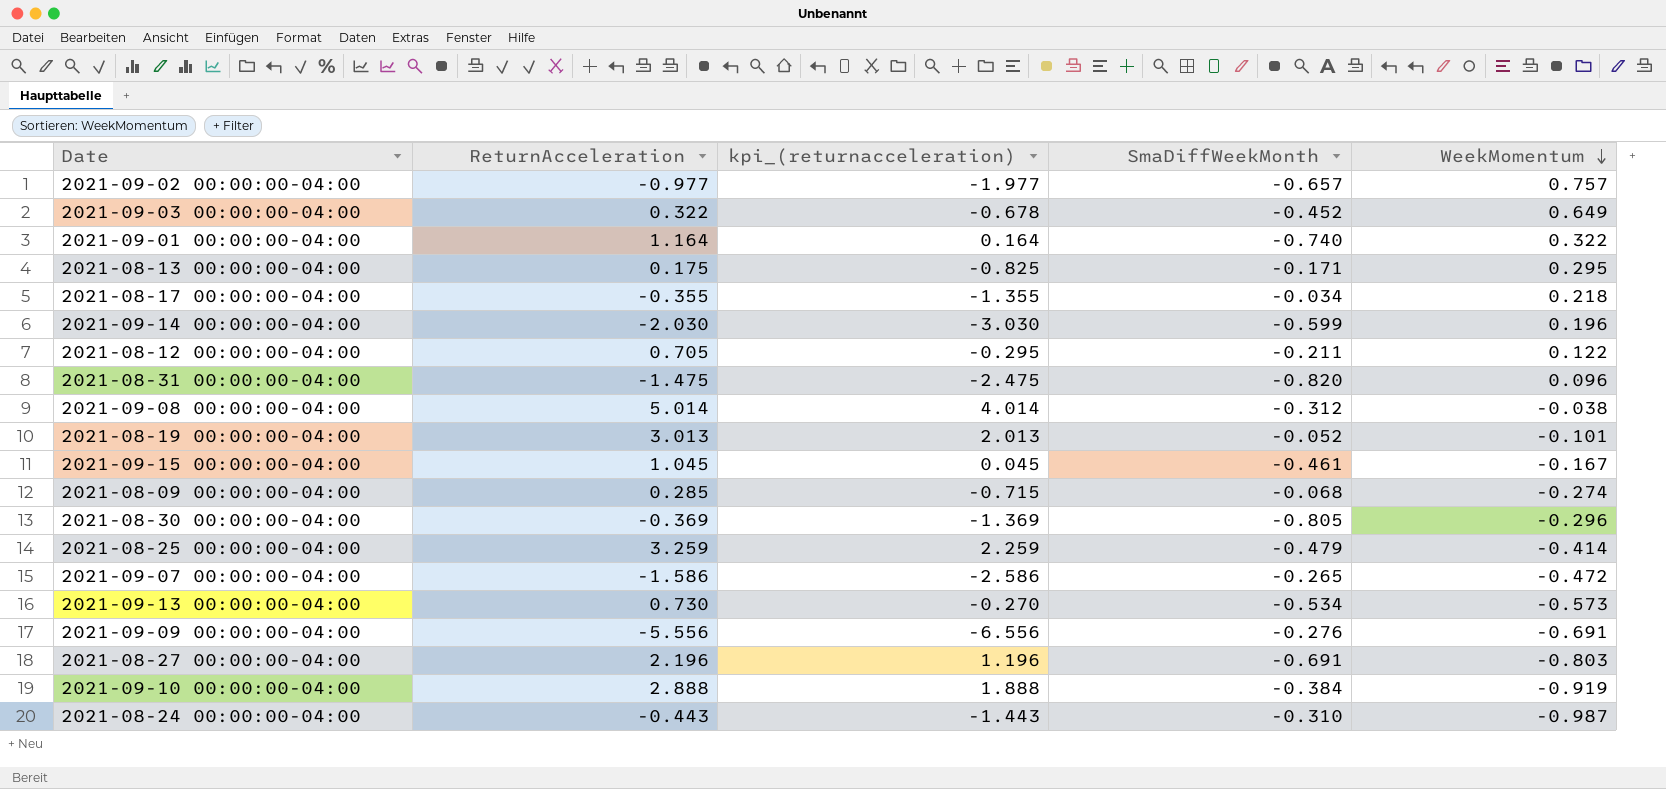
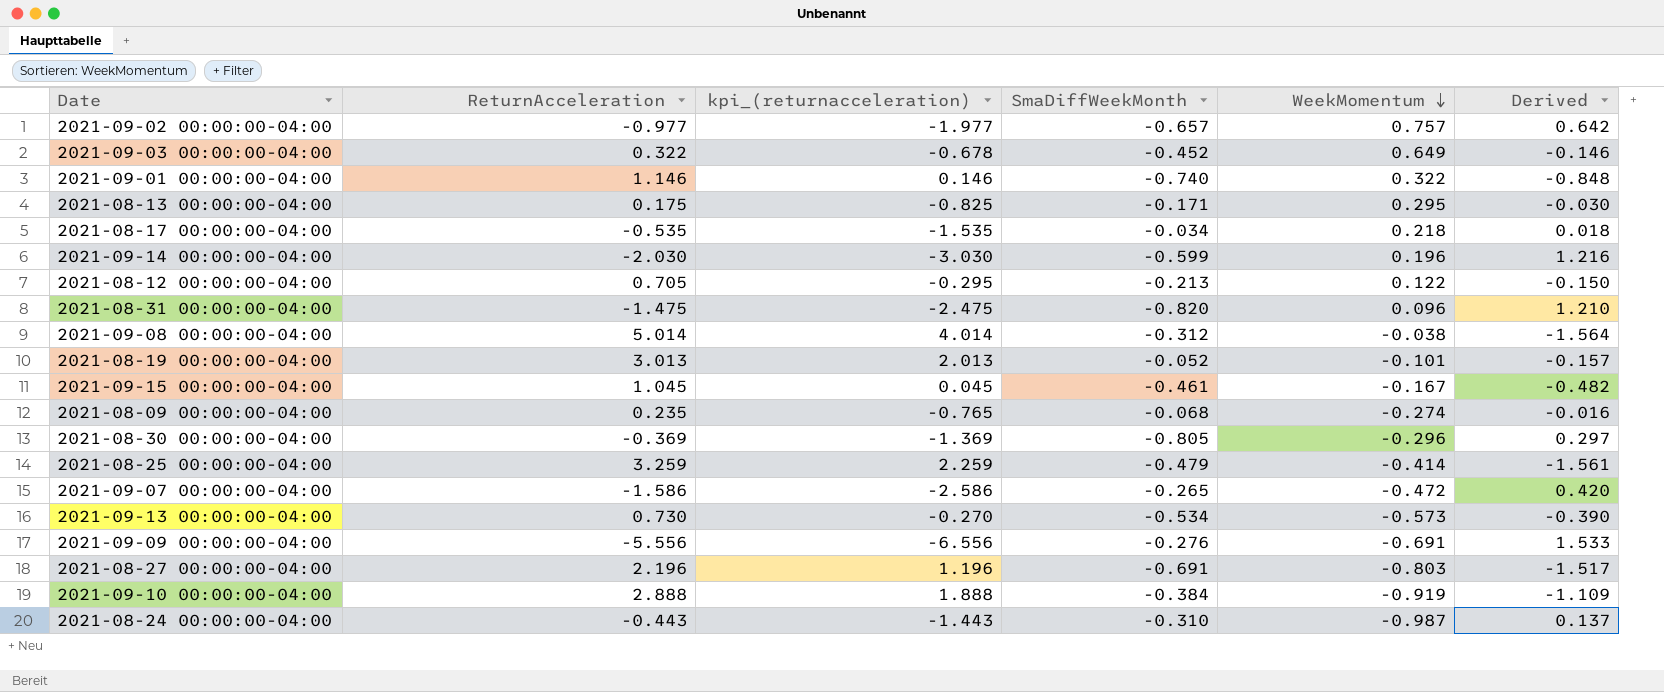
column Derived | formula: none -> [ReturnAcceleration] * [SmaDiffWeekMonth]
2021-09-01 00:00:00-04:00 | ReturnAcceleration: 1.164 -> 1.146
2021-09-01 00:00:00-04:00 | kpi_(returnacceleration): 0.164 -> 0.146
2021-08-17 00:00:00-04:00 | ReturnAcceleration: -0.355 -> -0.535
2021-08-17 00:00:00-04:00 | kpi_(returnacceleration): -1.355 -> -1.535
2021-08-12 00:00:00-04:00 | SmaDiffWeekMonth: -0.211 -> -0.213
2021-08-09 00:00:00-04:00 | ReturnAcceleration: 0.285 -> 0.235
2021-08-09 00:00:00-04:00 | kpi_(returnacceleration): -0.715 -> -0.765

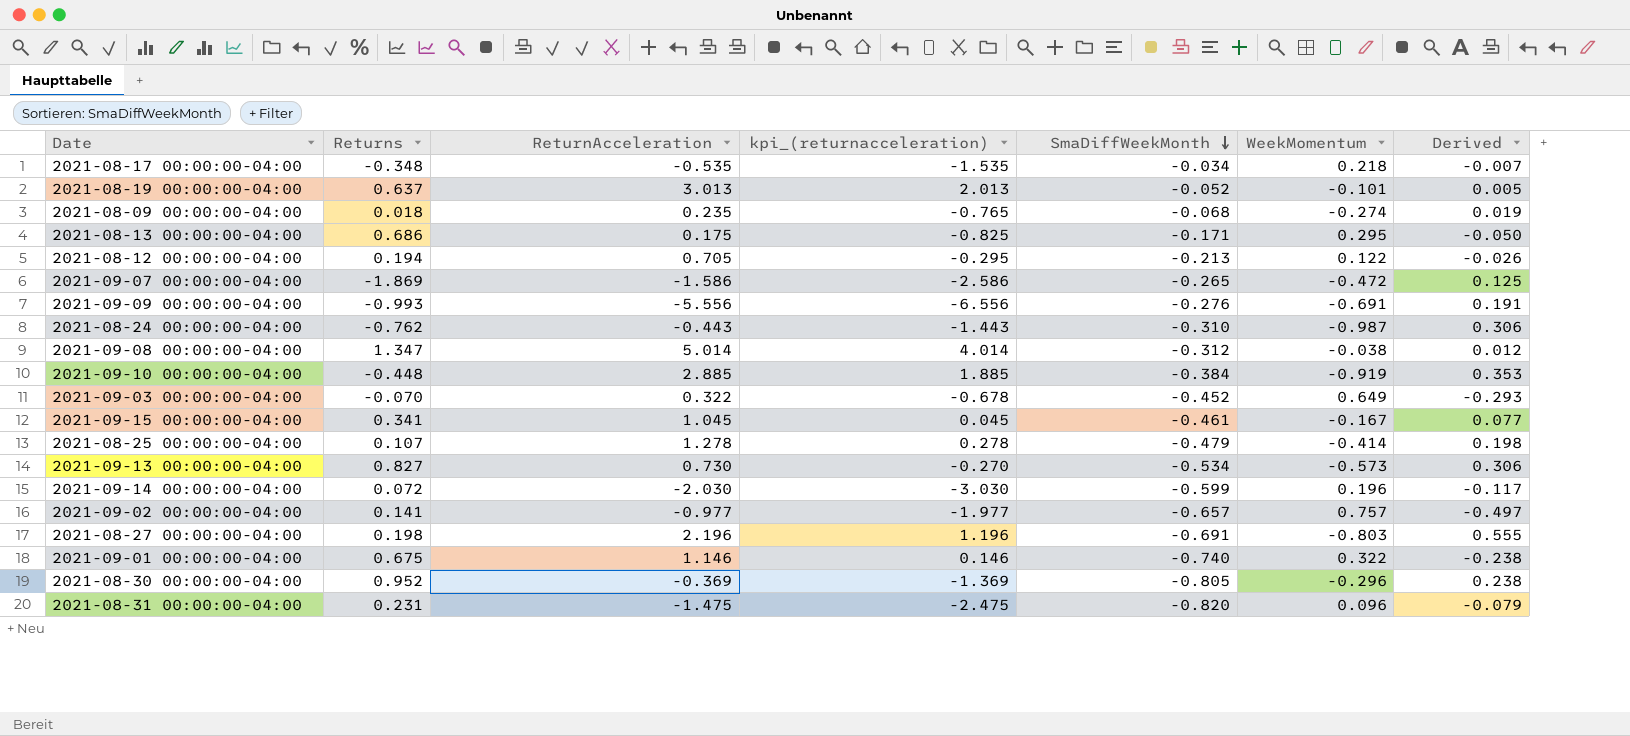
row order: WeekMomentum descending -> SmaDiffWeekMonth descending
column Returns | position: none -> 2
column Derived | formula: [ReturnAcceleration] * [SmaDiffWeekMonth] -> [SmaDiffWeekMonth] * [WeekMomentum]
2021-09-10 00:00:00-04:00 | ReturnAcceleration: 2.888 -> 2.885
2021-09-10 00:00:00-04:00 | kpi_(returnacceleration): 1.888 -> 1.885
2021-08-25 00:00:00-04:00 | ReturnAcceleration: 3.259 -> 1.278
2021-08-25 00:00:00-04:00 | kpi_(returnacceleration): 2.259 -> 0.278

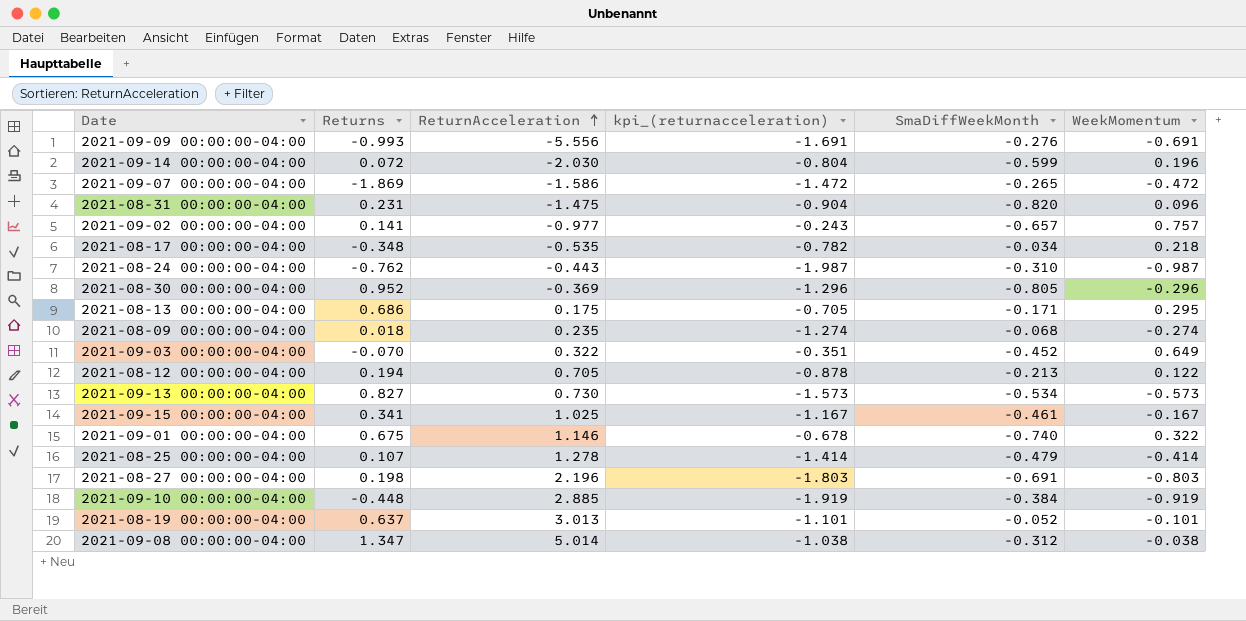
row order: SmaDiffWeekMonth descending -> ReturnAcceleration ascending
column Derived | formula: [SmaDiffWeekMonth] * [WeekMomentum] -> none
column kpi_(returnacceleration) | formula: [ReturnAcceleration] - 1 -> [WeekMomentum] - 1
2021-09-15 00:00:00-04:00 | ReturnAcceleration: 1.045 -> 1.025

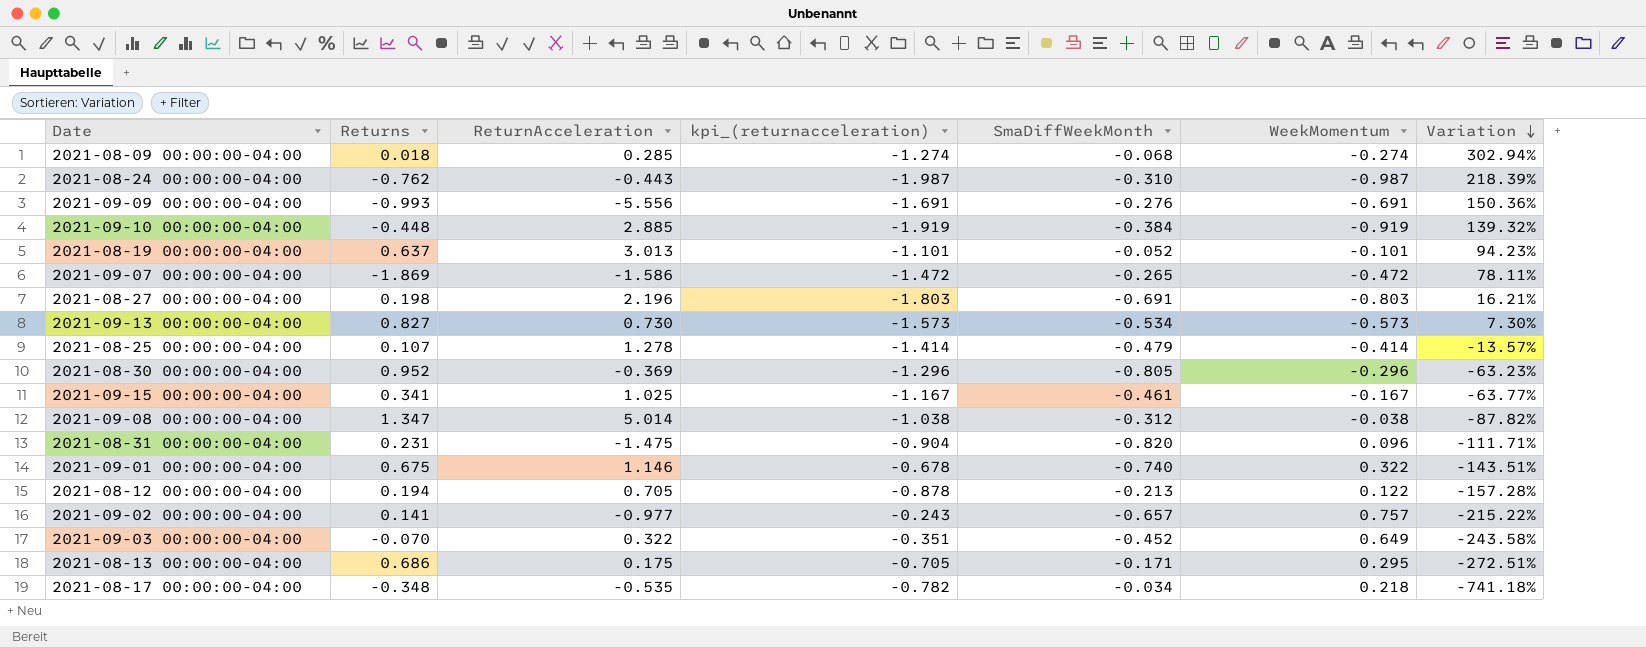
row order: ReturnAcceleration ascending -> Variation descending
column Variation | formula: none -> ([WeekMomentum] - [SmaDiffWeekMonth]) / [SmaDiffWeekMonth]
row 2021-09-14 00:00:00-04:00: 0.072 | -2.030 | -0.804 | -0.599 | 0.196 -> none
2021-08-09 00:00:00-04:00 | ReturnAcceleration: 0.235 -> 0.285

